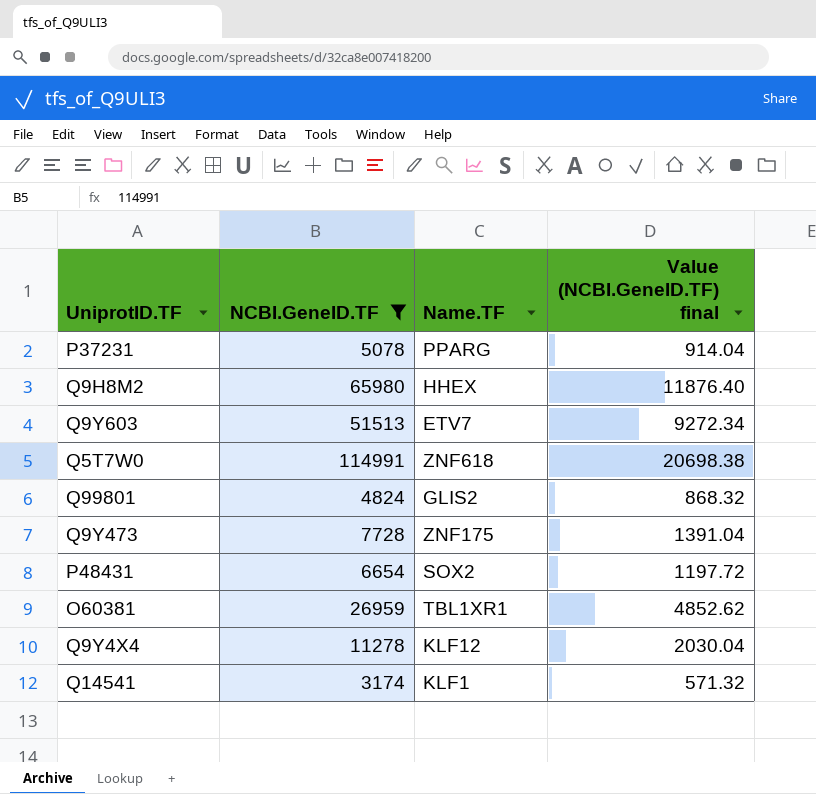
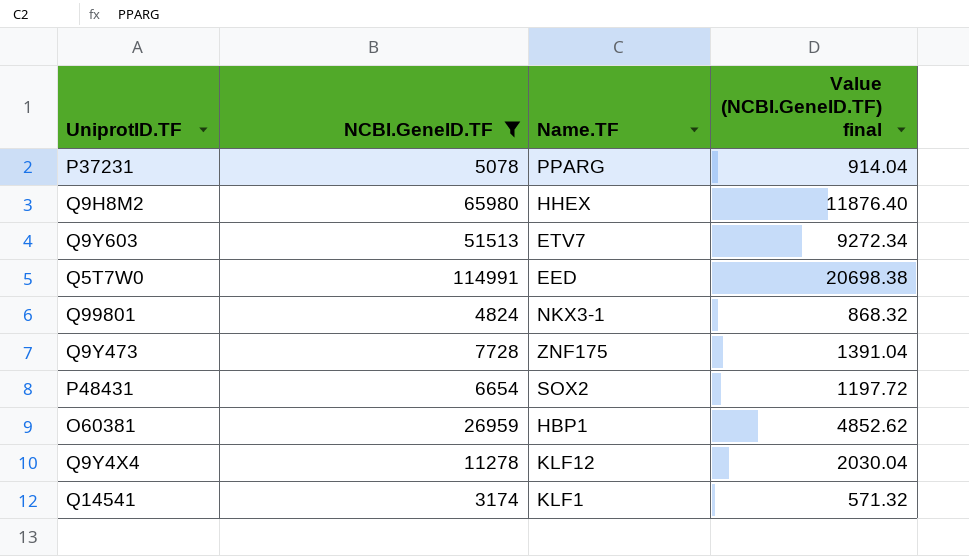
Q5T7W0 | Name.TF: ZNF618 -> EED
Q99801 | Name.TF: GLIS2 -> NKX3-1
O60381 | Name.TF: TBL1XR1 -> HBP1

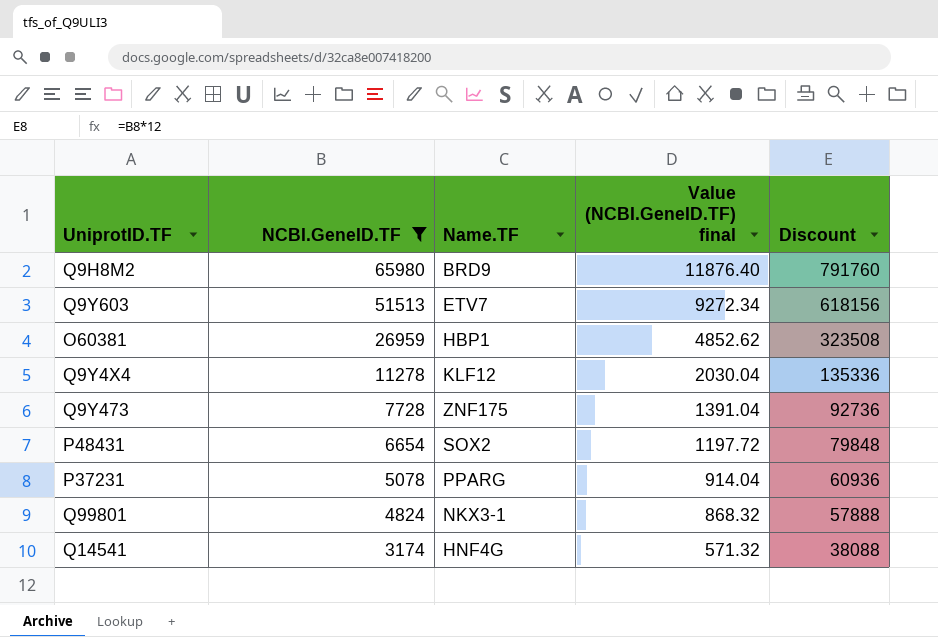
row order: none -> NCBI.GeneID.TF descending
column Discount | formula: none -> [NCBI.GeneID.TF] * 12
row Q5T7W0: 114991 | EED | 20698.38 -> none
Q9H8M2 | Name.TF: HHEX -> BRD9
Q14541 | Name.TF: KLF1 -> HNF4G

